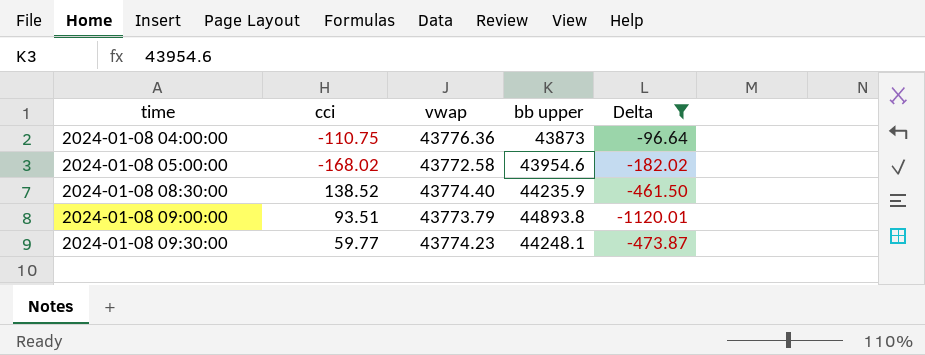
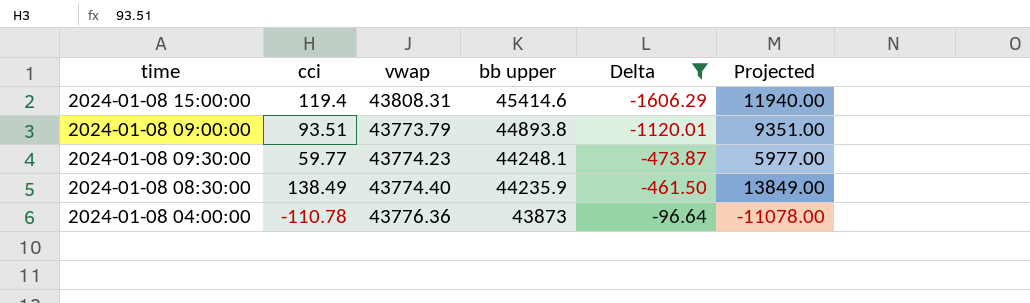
row order: time ascending -> bb upper descending
column Projected | formula: none -> [cci] * 100
row 2024-01-08 05:00:00: -168.02 | 43772.58 | 43954.6 | -182.02 -> none
row 2024-01-08 15:00:00: none -> 119.4 | 43808.31 | 45414.6 | -1606.29 | 11940.00
2024-01-08 08:30:00 | cci: 138.52 -> 138.49
2024-01-08 04:00:00 | cci: -110.75 -> -110.78

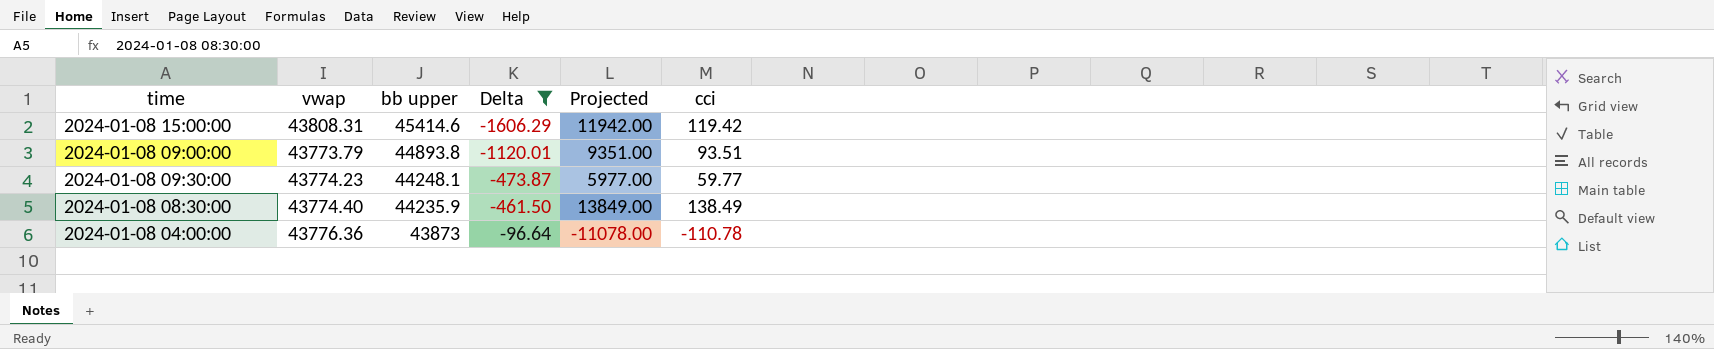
column cci | position: 2 -> 6
2024-01-08 15:00:00 | Projected: 11940.00 -> 11942.00
2024-01-08 15:00:00 | cci: 119.4 -> 119.42

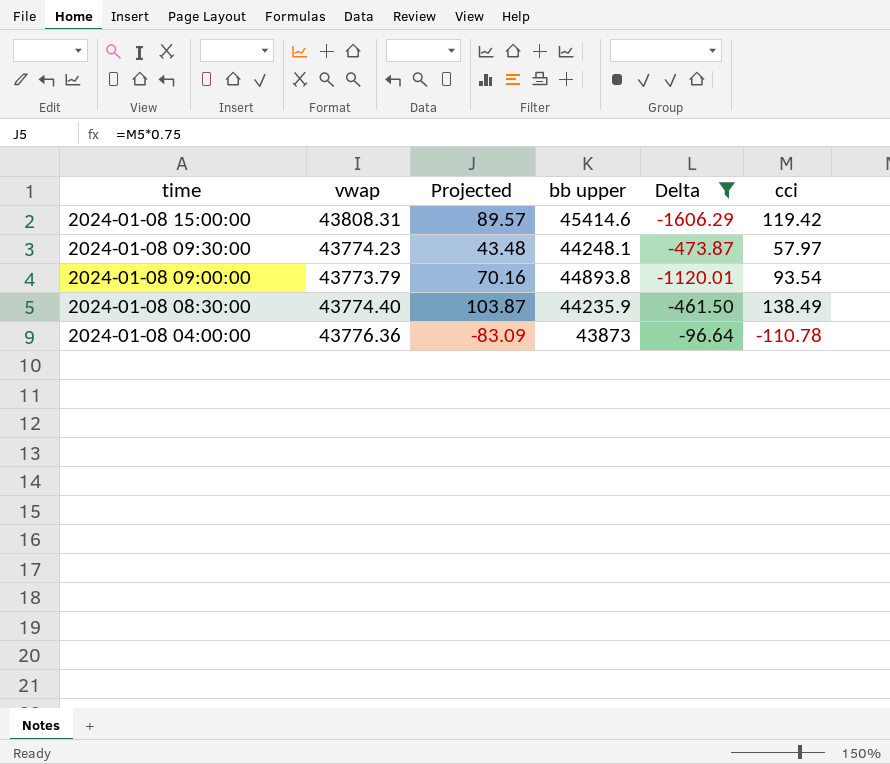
row order: bb upper descending -> time descending
column Projected | formula: [cci] * 100 -> [cci] * 0.75
column Projected | position: 5 -> 3
2024-01-08 09:30:00 | cci: 59.77 -> 57.97
2024-01-08 09:00:00 | cci: 93.51 -> 93.54

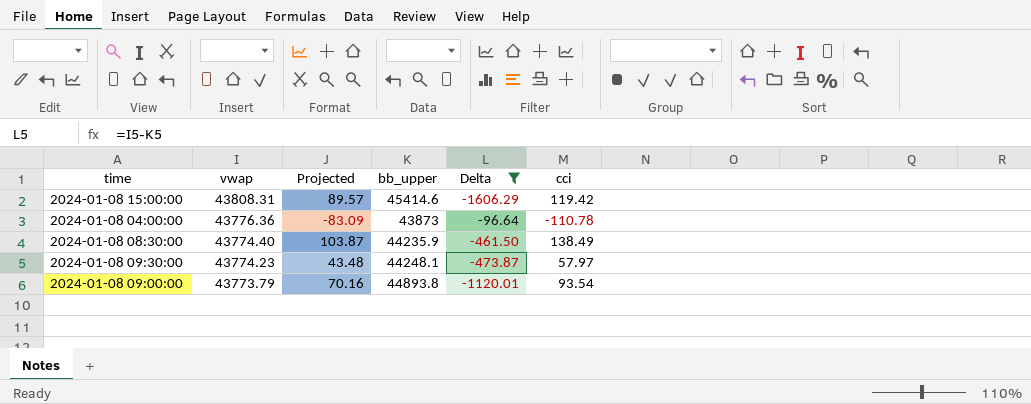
row order: time descending -> vwap descending
column name: bb upper -> bb_upper

